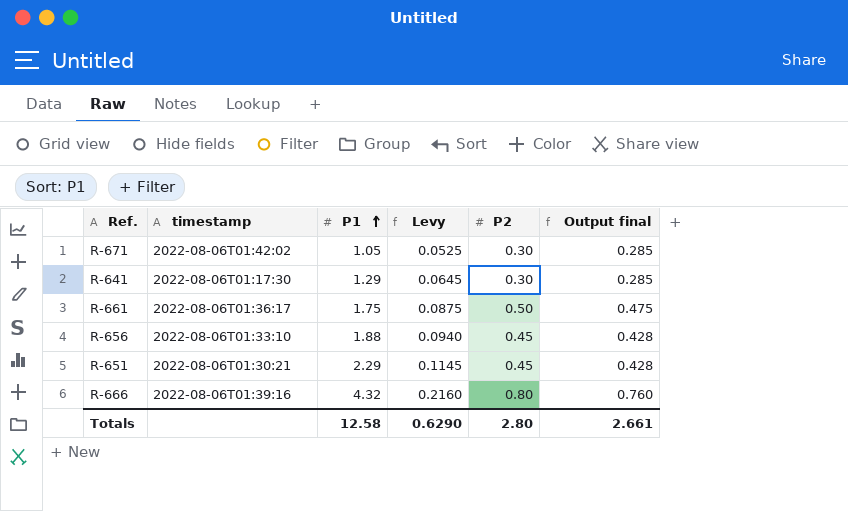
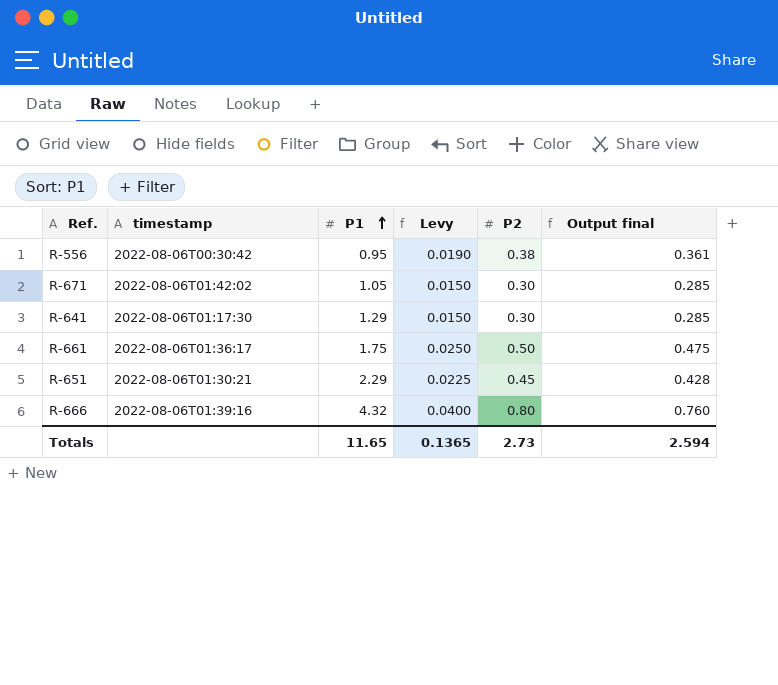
column Levy | formula: [P1] * 0.05 -> [P2] * 0.05
row R-656: 2022-08-06T01:33:10 | 1.88 | 0.0940 | 0.45 | 0.428 -> none
row R-556: none -> 2022-08-06T00:30:42 | 0.95 | 0.0190 | 0.38 | 0.361
Totals | P1: 12.58 -> 11.65
Totals | Levy: 0.6290 -> 0.1365
Totals | P2: 2.80 -> 2.73
Totals | Output final: 2.661 -> 2.594

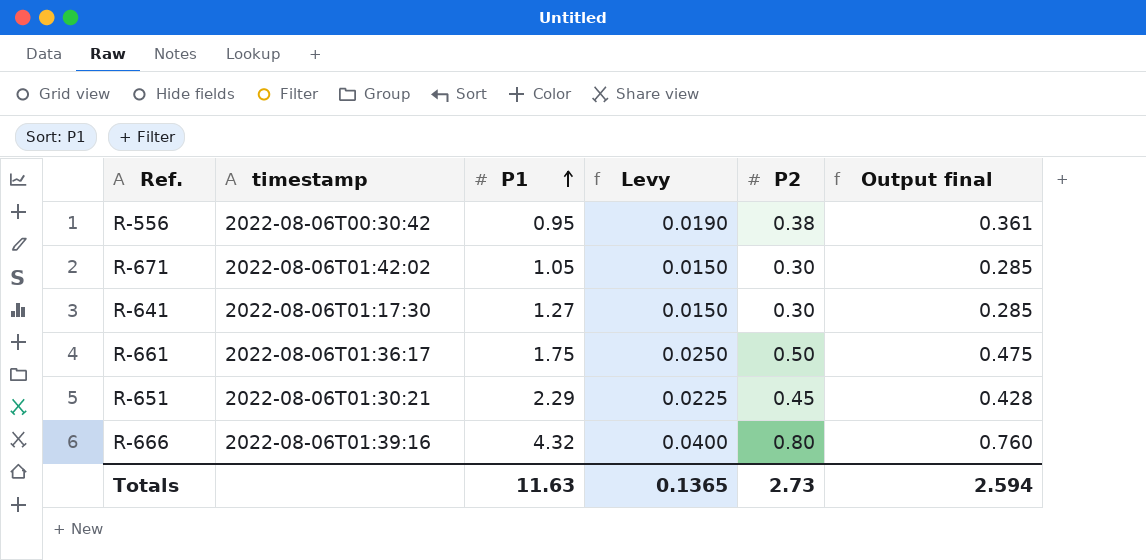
R-641 | P1: 1.29 -> 1.27
Totals | P1: 11.65 -> 11.63

